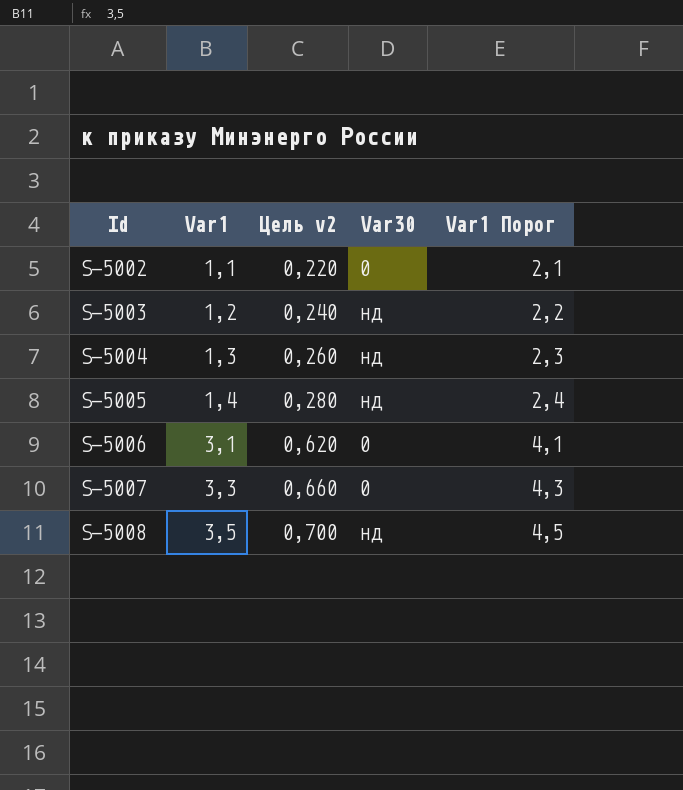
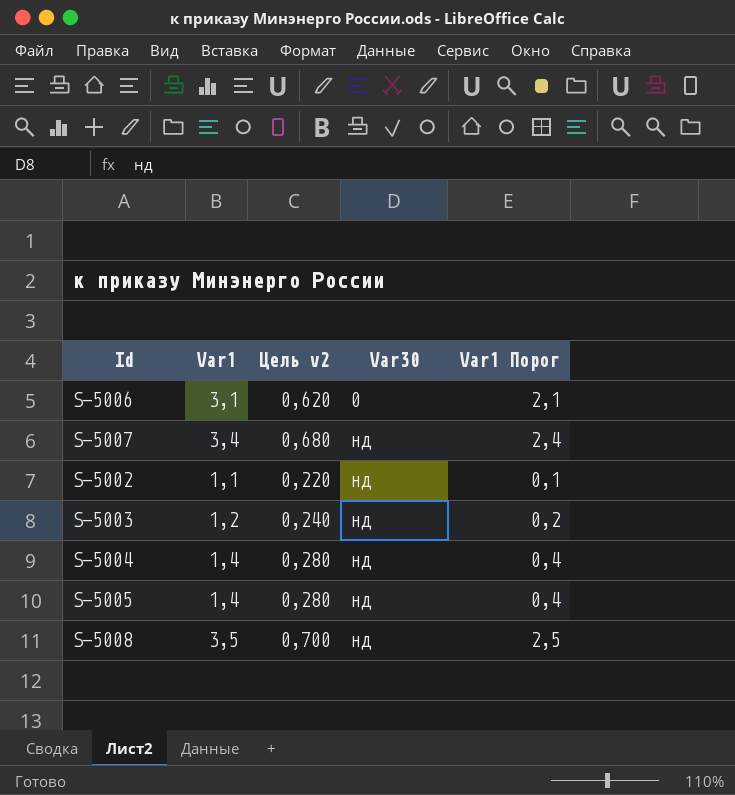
row order: Id ascending -> Var30 ascending
column Var1 Порог | formula: [Var1] + 1 -> [Var1] - 1
S-5007 | Var1: 3,3 -> 3,4
S-5007 | Цель v2: 0,660 -> 0,680
S-5007 | Var30: 0 -> нд
S-5002 | Var30: 0 -> нд
S-5004 | Var1: 1,3 -> 1,4
S-5004 | Цель v2: 0,260 -> 0,280

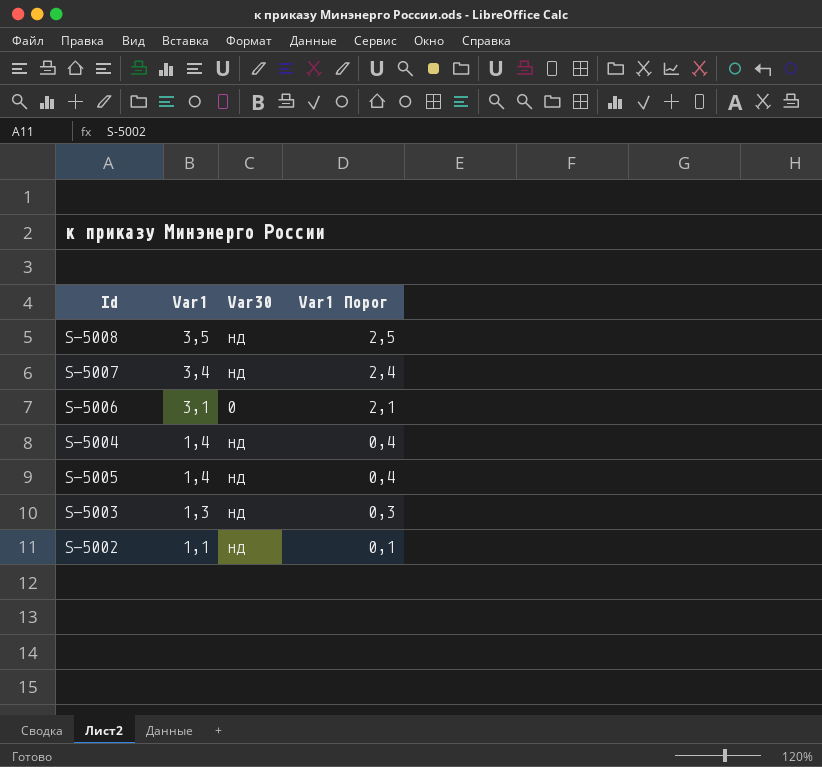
row order: Var30 ascending -> Var1 descending
column Цель v2 | formula: [Var1] * 0,2 -> none
S-5003 | Var1: 1,2 -> 1,3
S-5003 | Var1 Порог: 0,2 -> 0,3

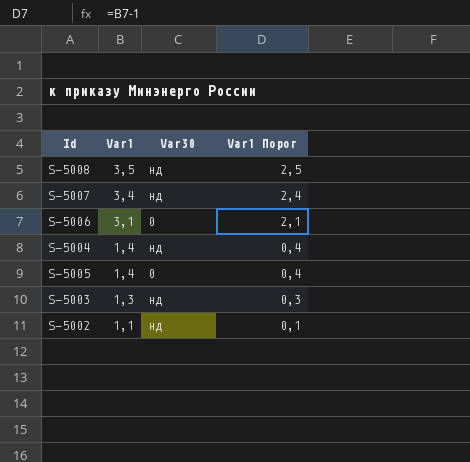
S-5005 | Var30: нд -> 0

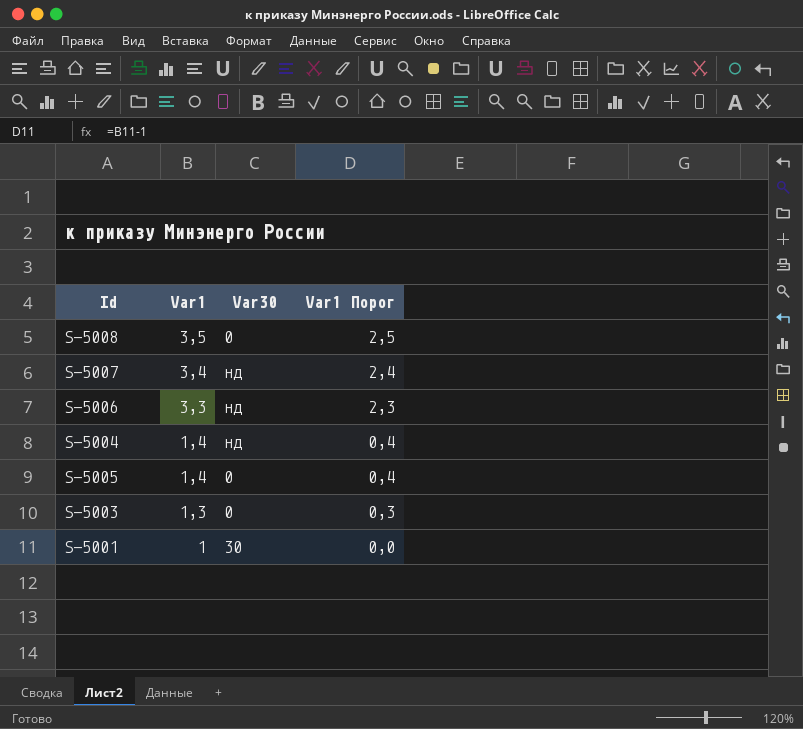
row S-5002: 1,1 | нд | 0,1 -> none
S-5008 | Var30: нд -> 0
S-5006 | Var1: 3,1 -> 3,3
S-5006 | Var30: 0 -> нд
S-5006 | Var1 Порог: 2,1 -> 2,3
S-5003 | Var30: нд -> 0
row S-5001: none -> 1 | 30 | 0,0

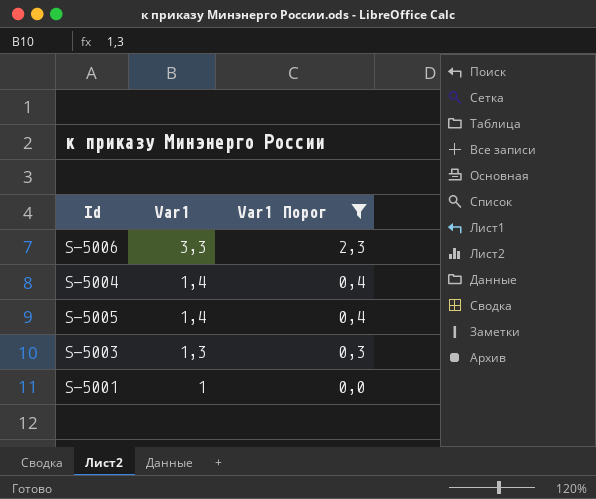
filter: none -> Var1 Порог <= 2,3
column Var30 | position: 3 -> none

